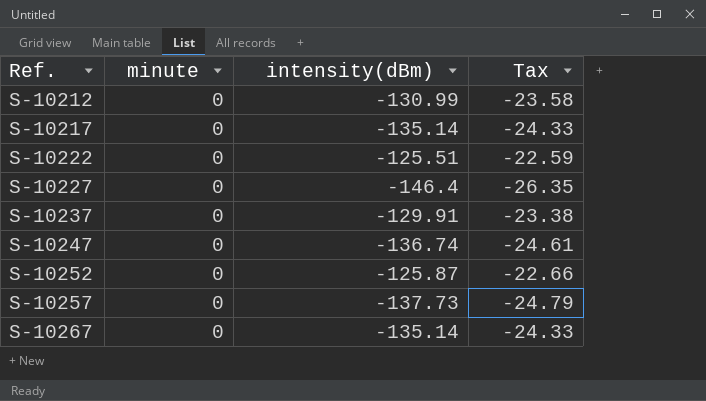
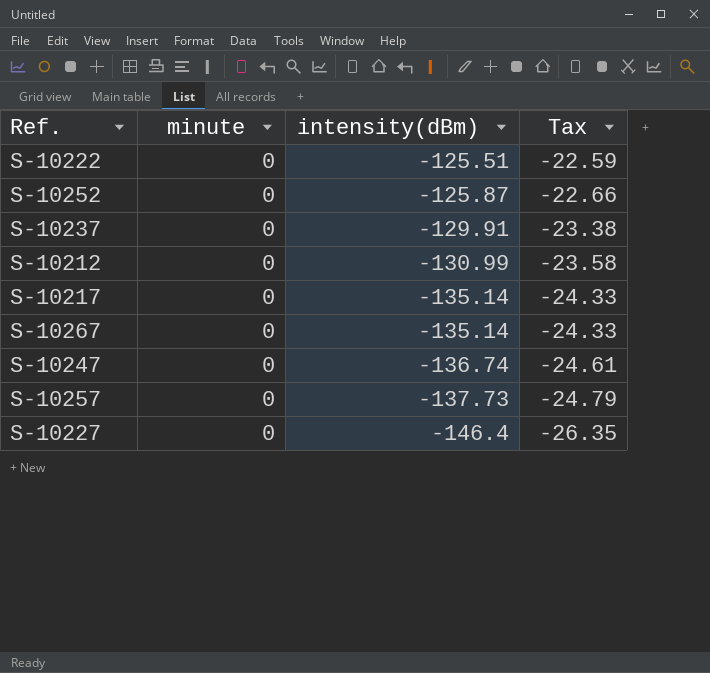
row order: Ref. ascending -> intensity(dBm) descending

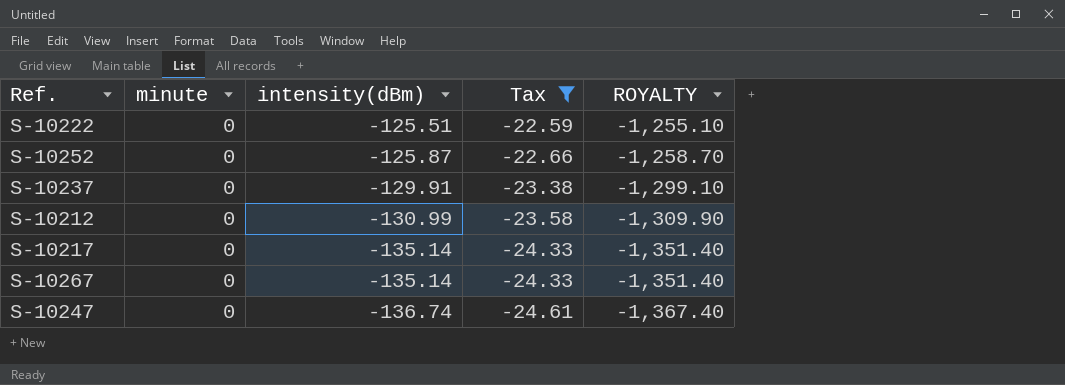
filter: none -> Tax >= -24.61
column ROYALTY | formula: none -> [intensity(dBm)] * 10

